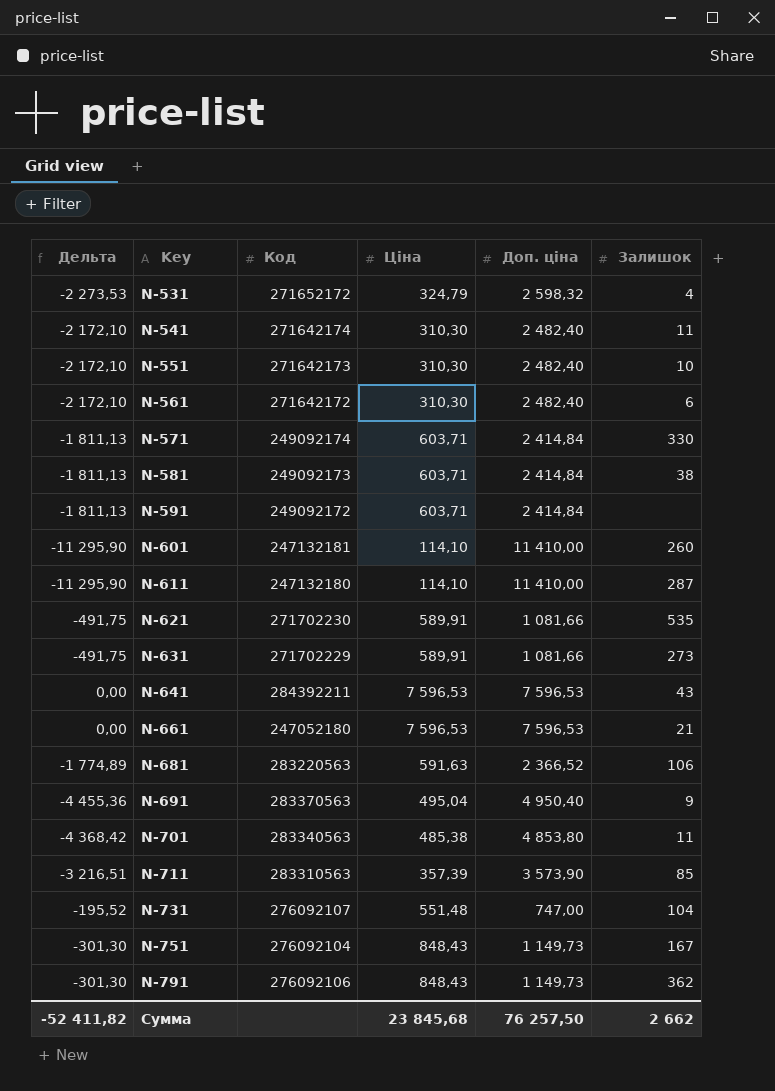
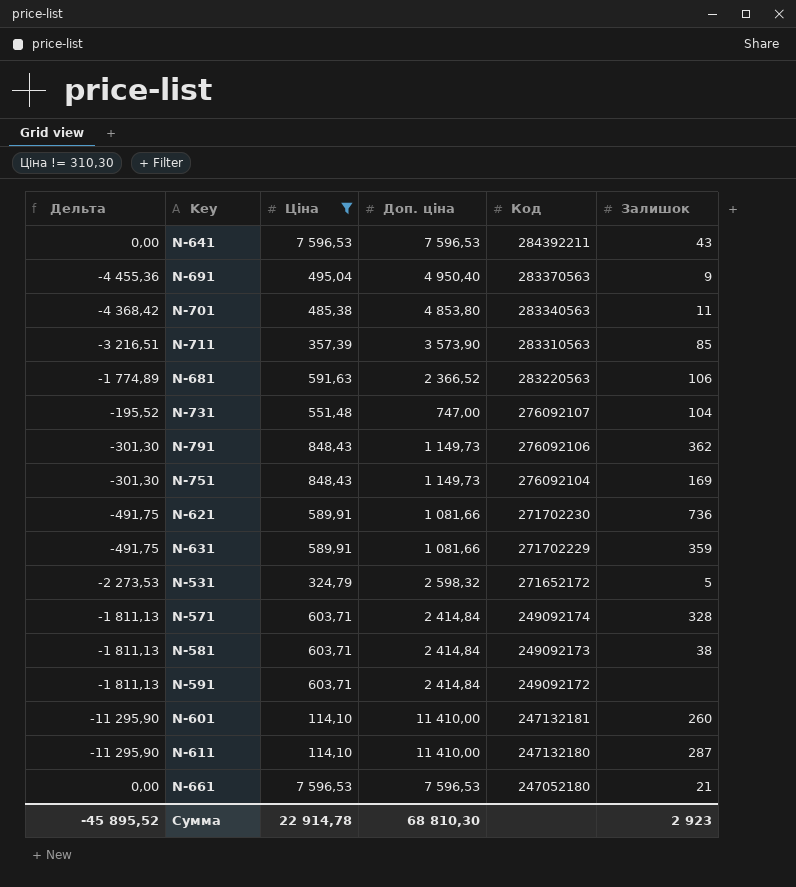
filter: none -> Ціна != 310,30
row order: Key ascending -> Код descending
column Код | position: 3 -> 5
N-751 | Залишок: 167 -> 169
N-621 | Залишок: 535 -> 736
N-631 | Залишок: 273 -> 359
N-531 | Залишок: 4 -> 5
N-571 | Залишок: 330 -> 328
Сумма | Дельта: -52 411,82 -> -45 895,52
Сумма | Ціна: 23 845,68 -> 22 914,78
Сумма | Доп. ціна: 76 257,50 -> 68 810,30
Сумма | Залишок: 2 662 -> 2 923

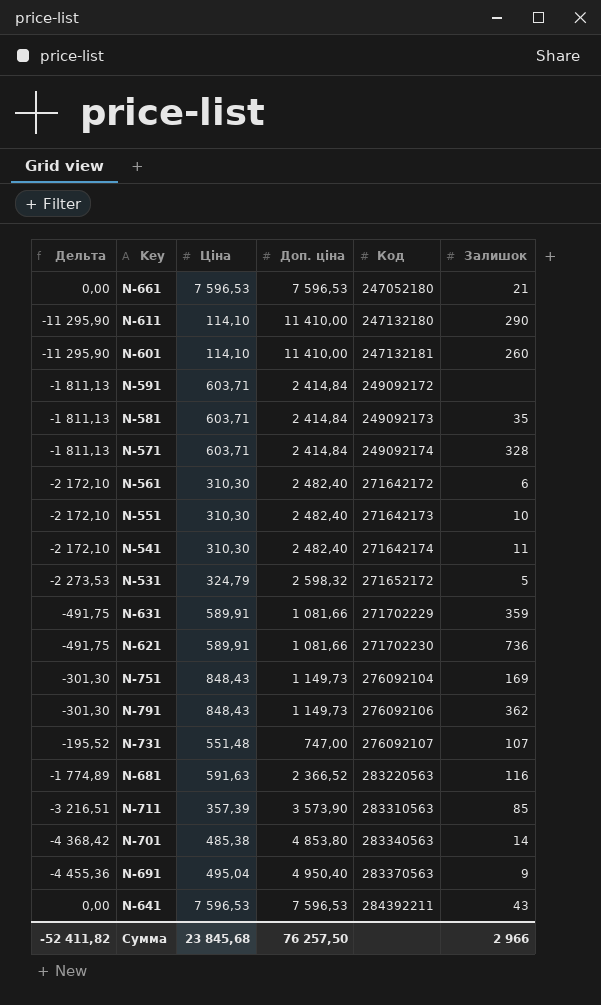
filter: Ціна != 310,30 -> none
row order: Код descending -> Код ascending
N-611 | Залишок: 287 -> 290
N-581 | Залишок: 38 -> 35
N-731 | Залишок: 104 -> 107
N-681 | Залишок: 106 -> 116
N-701 | Залишок: 11 -> 14
Сумма | Дельта: -45 895,52 -> -52 411,82
Сумма | Ціна: 22 914,78 -> 23 845,68
Сумма | Доп. ціна: 68 810,30 -> 76 257,50
Сумма | Залишок: 2 923 -> 2 966

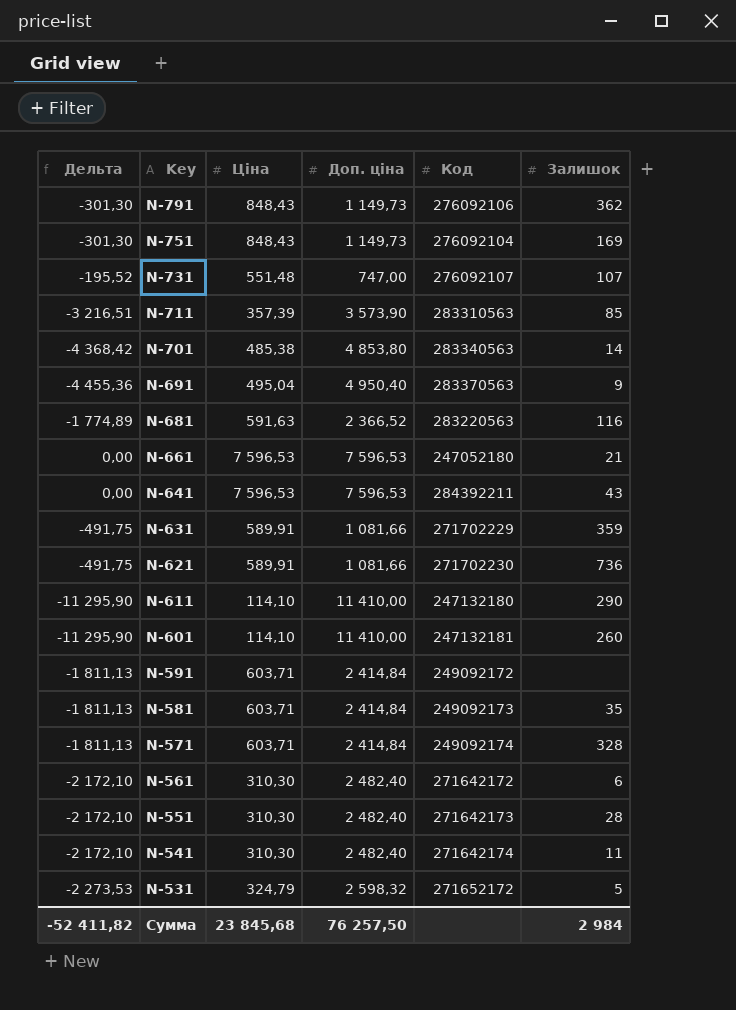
row order: Код ascending -> Key descending
N-551 | Залишок: 10 -> 28
Сумма | Залишок: 2 966 -> 2 984

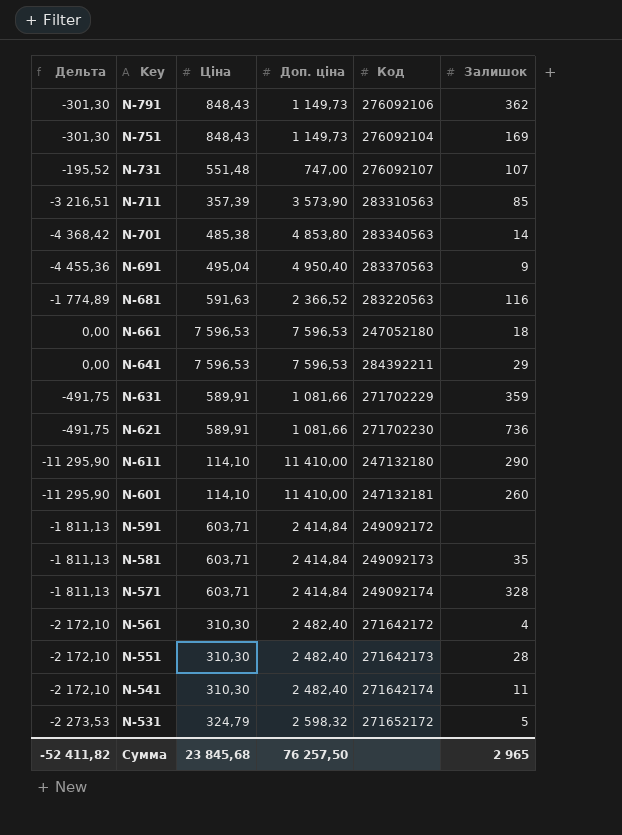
N-661 | Залишок: 21 -> 18
N-641 | Залишок: 43 -> 29
N-561 | Залишок: 6 -> 4
Сумма | Залишок: 2 984 -> 2 965

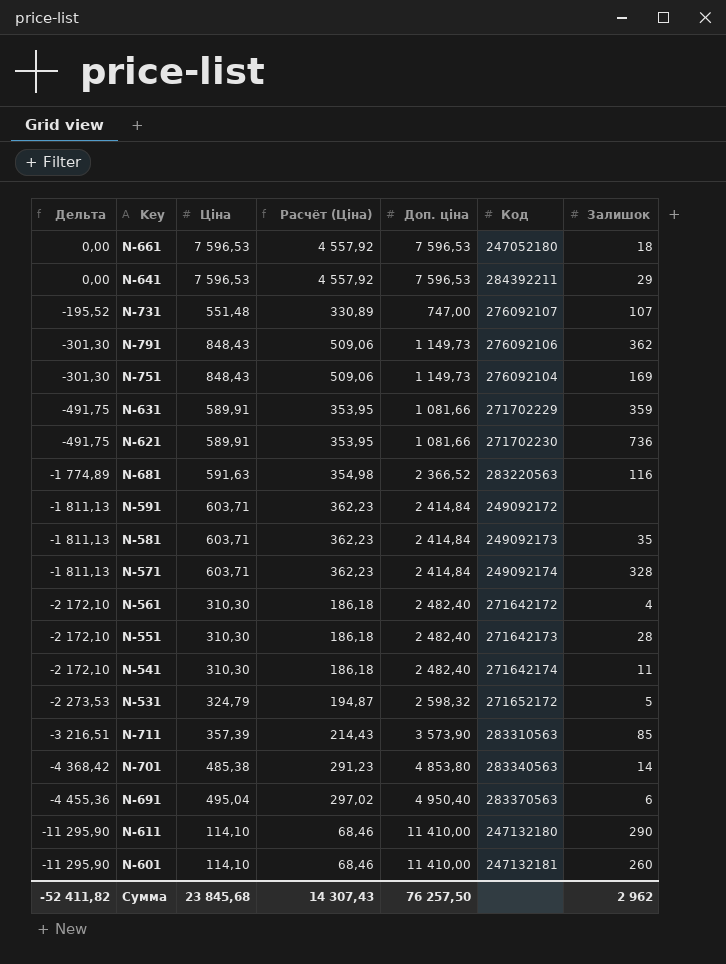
row order: Key descending -> Дельта descending
column Расчёт (Ціна) | formula: none -> [Ціна] * 0,6
N-691 | Залишок: 9 -> 6
Сумма | Залишок: 2 965 -> 2 962

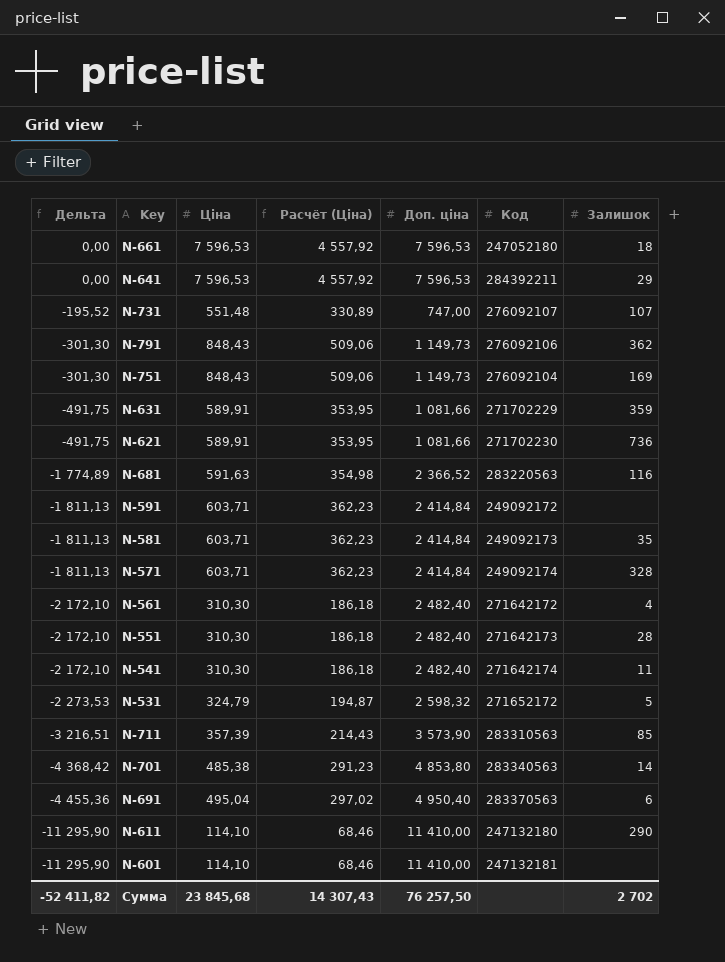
N-601 | Залишок: 260 -> none
Сумма | Залишок: 2 962 -> 2 702

